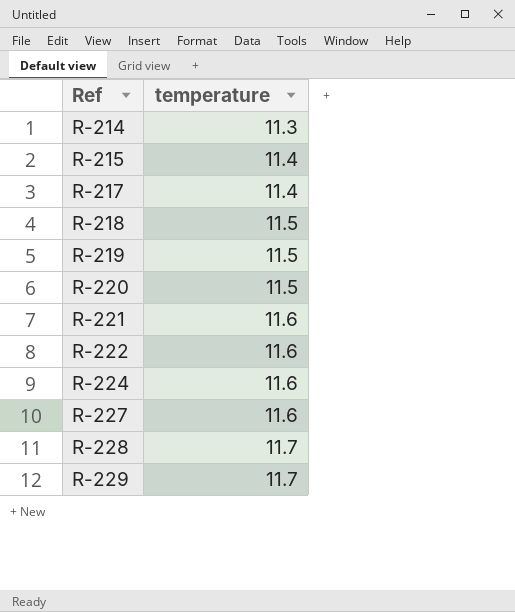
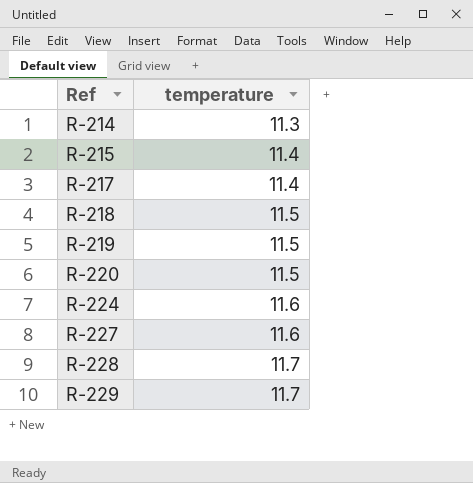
row R-221: 11.6 -> none
row R-222: 11.6 -> none

